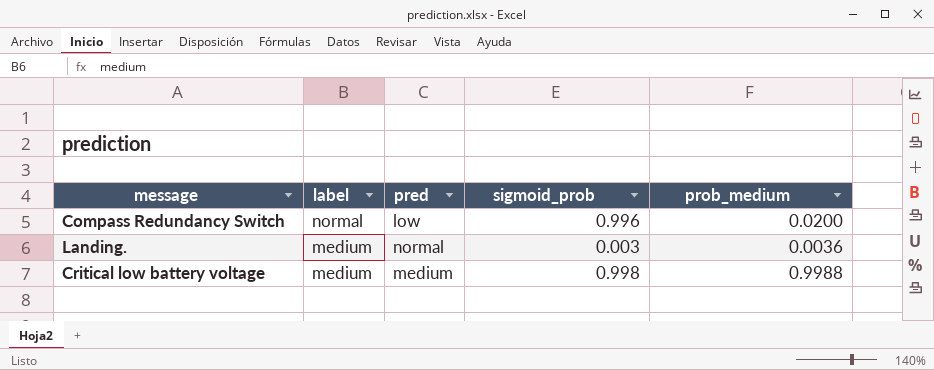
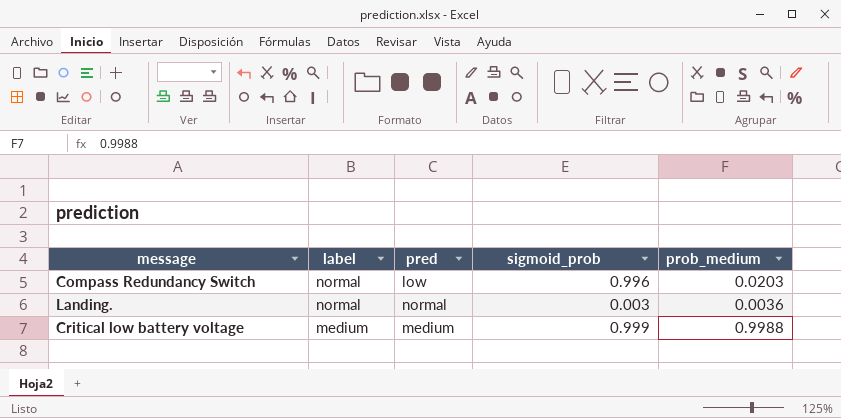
Compass Redundancy Switch | prob_medium: 0.0200 -> 0.0203
Landing. | label: medium -> normal
Critical low battery voltage | sigmoid_prob: 0.998 -> 0.999

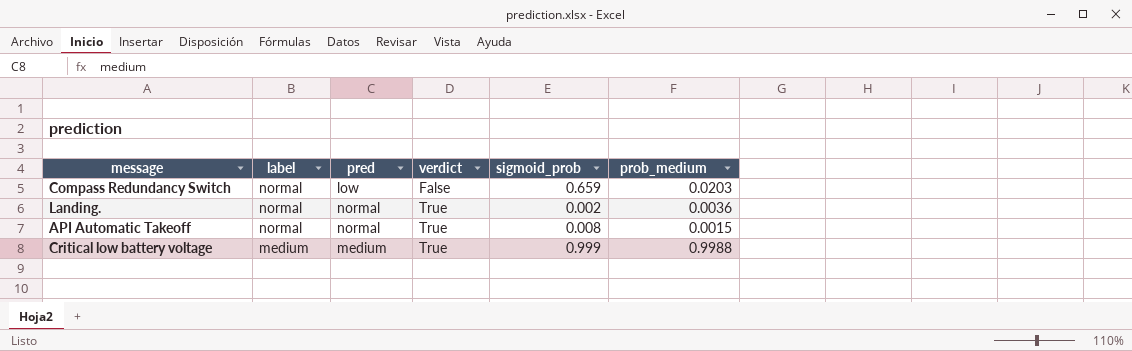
column verdict | position: none -> 4
Compass Redundancy Switch | sigmoid_prob: 0.996 -> 0.659
Landing. | sigmoid_prob: 0.003 -> 0.002
row API Automatic Takeoff: none -> normal | normal | True | 0.008 | 0.0015

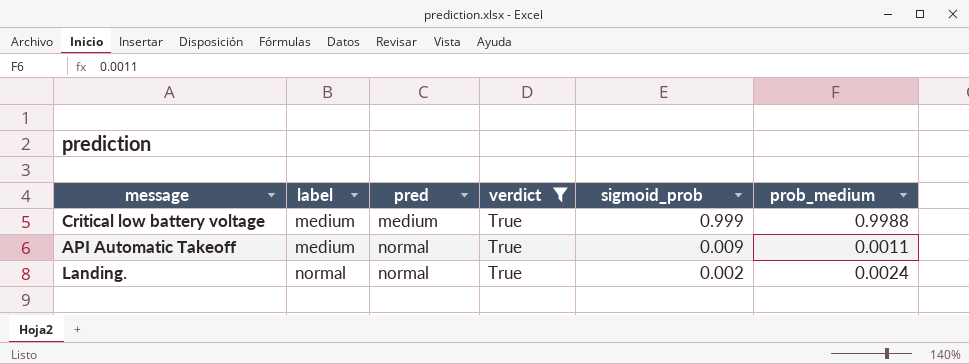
filter: none -> verdict = True
row order: label descending -> label ascending
API Automatic Takeoff | label: normal -> medium
API Automatic Takeoff | sigmoid_prob: 0.008 -> 0.009
API Automatic Takeoff | prob_medium: 0.0015 -> 0.0011
Landing. | prob_medium: 0.0036 -> 0.0024

